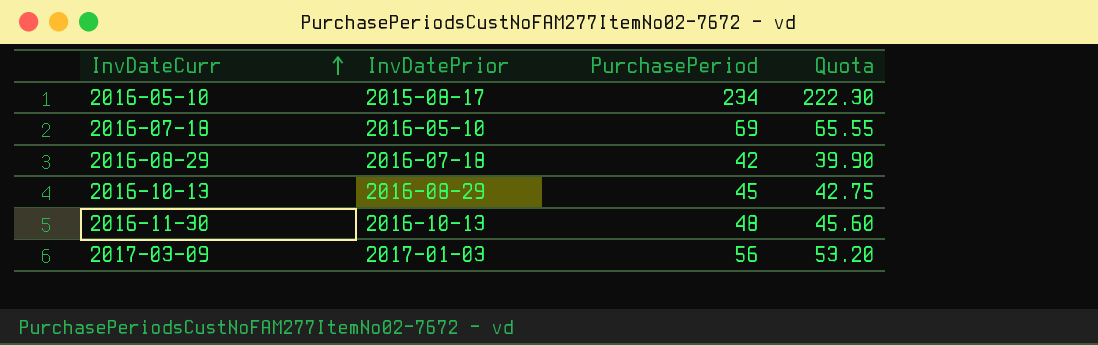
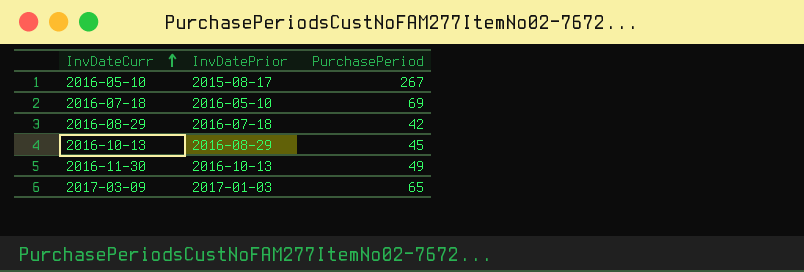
column Quota | formula: [PurchasePeriod] * 0.95 -> none
2016-05-10 | PurchasePeriod: 234 -> 267
2016-11-30 | PurchasePeriod: 48 -> 49
2017-03-09 | PurchasePeriod: 56 -> 65

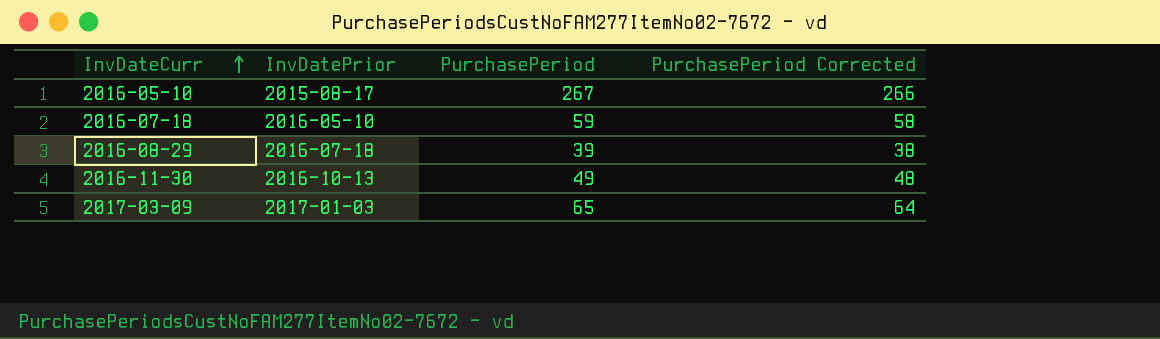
column PurchasePeriod Corrected | formula: none -> [PurchasePeriod] - 1
row 2016-10-13: 2016-08-29 | 45 -> none
2016-07-18 | PurchasePeriod: 69 -> 59
2016-08-29 | PurchasePeriod: 42 -> 39

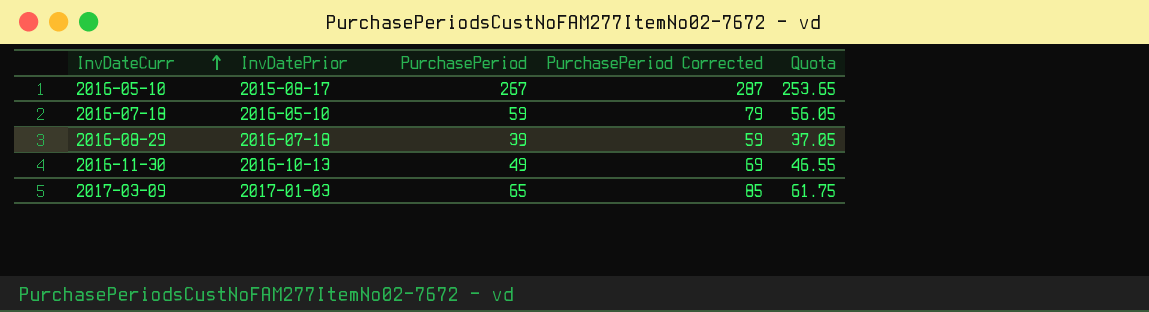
column PurchasePeriod Corrected | formula: [PurchasePeriod] - 1 -> [PurchasePeriod] + 20
column Quota | formula: none -> [PurchasePeriod] * 0.95

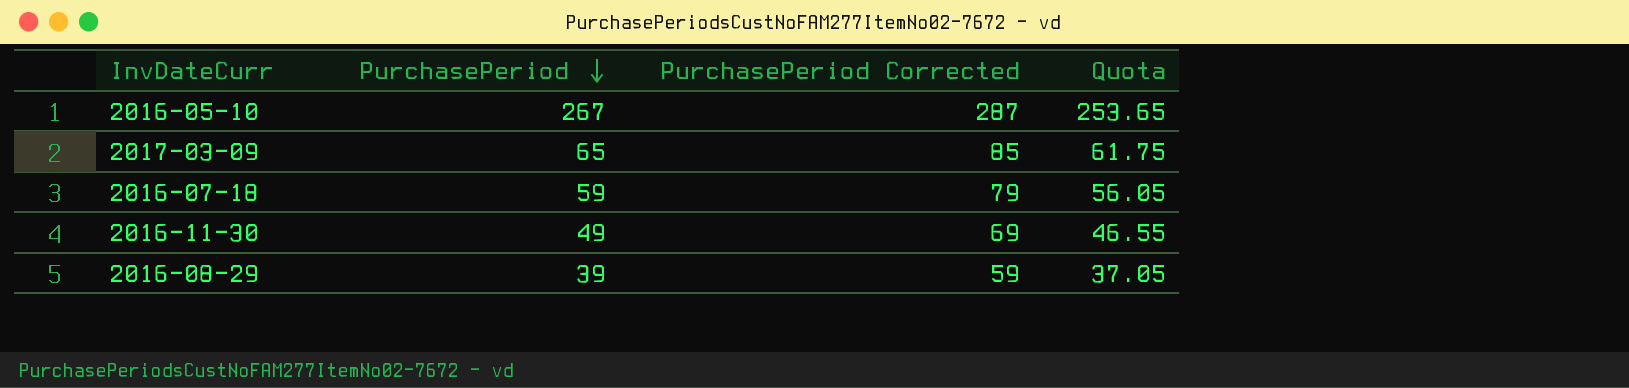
row order: InvDateCurr ascending -> PurchasePeriod descending
column InvDatePrior | position: 2 -> none

